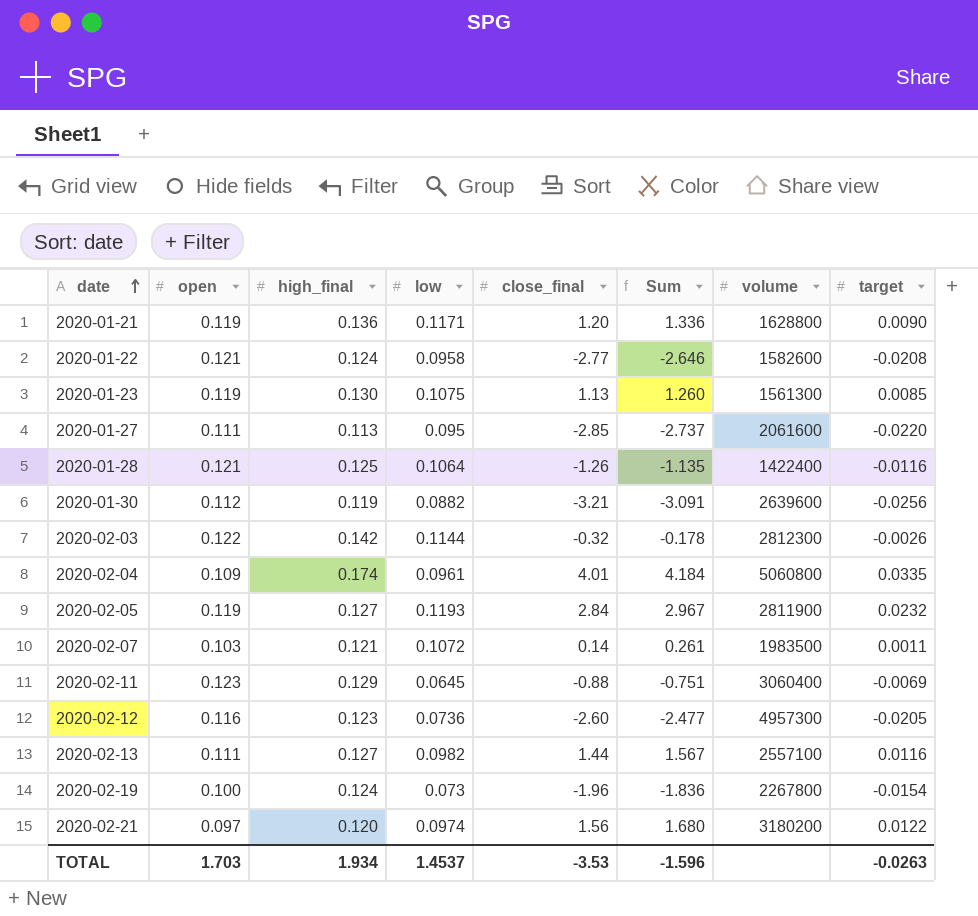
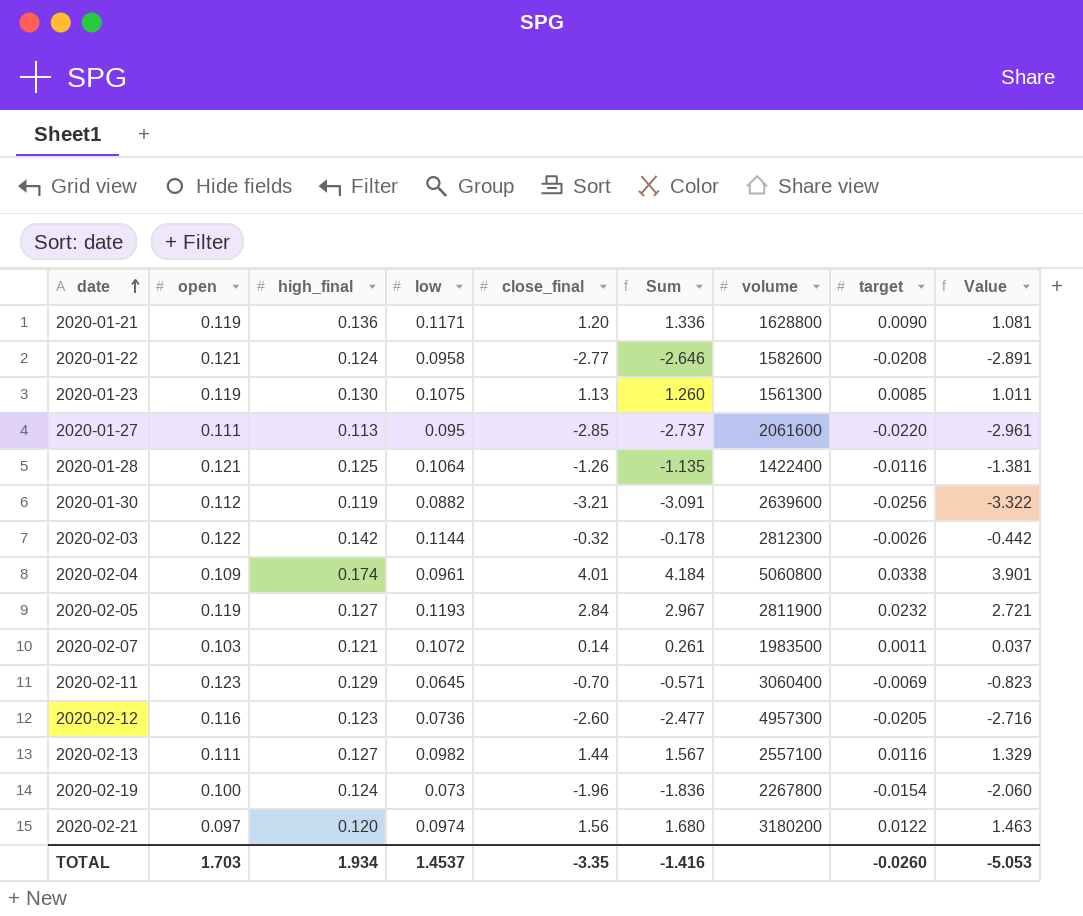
column Value | formula: none -> [close_final] - [open]
2020-02-04 | target: 0.0335 -> 0.0338
2020-02-11 | close_final: -0.88 -> -0.70
2020-02-11 | Sum: -0.751 -> -0.571
TOTAL | close_final: -3.53 -> -3.35
TOTAL | Sum: -1.596 -> -1.416
TOTAL | target: -0.0263 -> -0.0260

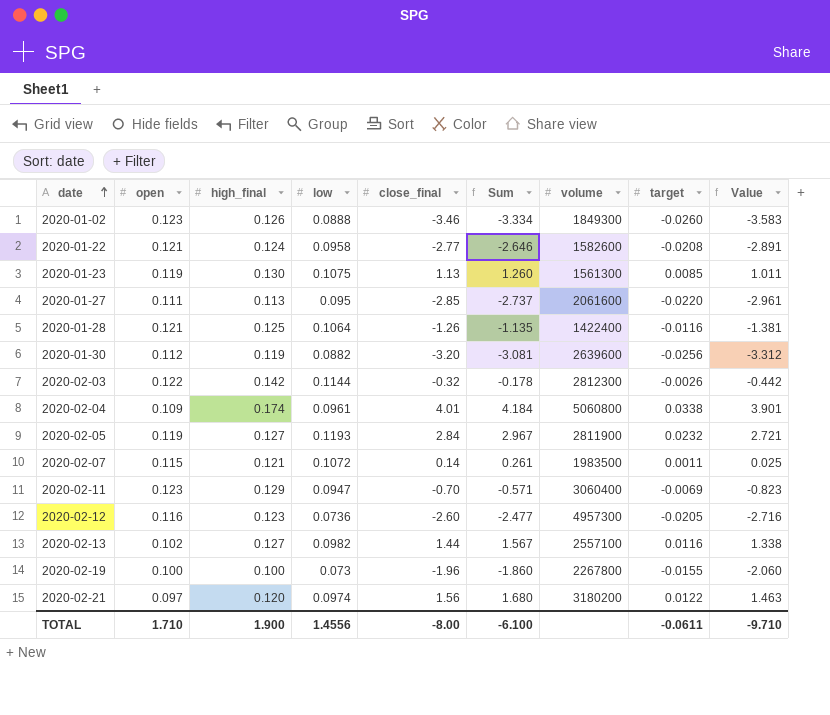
row 2020-01-21: 0.119 | 0.136 | 0.1171 | 1.20 | 1.336 | 1628800 | 0.0090 | 1.081 -> none
row 2020-01-02: none -> 0.123 | 0.126 | 0.0888 | -3.46 | -3.334 | 1849300 | -0.0260 | -3.583
2020-01-30 | close_final: -3.21 -> -3.20
2020-01-30 | Sum: -3.091 -> -3.081
2020-01-30 | Value: -3.322 -> -3.312
2020-02-07 | open: 0.103 -> 0.115
2020-02-07 | Value: 0.037 -> 0.025
2020-02-11 | low: 0.0645 -> 0.0947
2020-02-13 | open: 0.111 -> 0.102
2020-02-13 | Value: 1.329 -> 1.338
2020-02-19 | high_final: 0.124 -> 0.100
2020-02-19 | Sum: -1.836 -> -1.860
2020-02-19 | target: -0.0154 -> -0.0155
TOTAL | open: 1.703 -> 1.710
TOTAL | high_final: 1.934 -> 1.900
TOTAL | low: 1.4537 -> 1.4556
TOTAL | close_final: -3.35 -> -8.00
TOTAL | Sum: -1.416 -> -6.100
TOTAL | target: -0.0260 -> -0.0611
TOTAL | Value: -5.053 -> -9.710

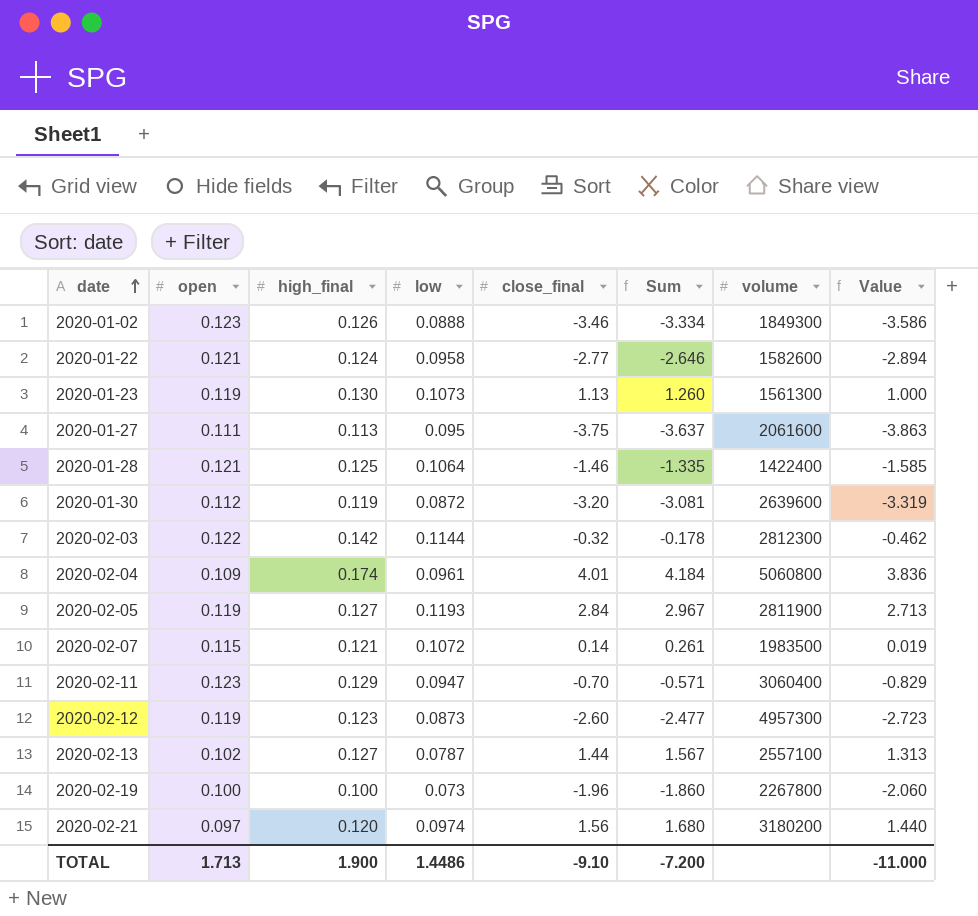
column target | position: 8 -> none
column Value | formula: [close_final] - [open] -> [close_final] - [high_final]
2020-01-23 | low: 0.1075 -> 0.1073
2020-01-27 | close_final: -2.85 -> -3.75
2020-01-27 | Sum: -2.737 -> -3.637
2020-01-28 | close_final: -1.26 -> -1.46
2020-01-28 | Sum: -1.135 -> -1.335
2020-01-30 | low: 0.0882 -> 0.0872
2020-02-12 | open: 0.116 -> 0.119
2020-02-12 | low: 0.0736 -> 0.0873
2020-02-13 | low: 0.0982 -> 0.0787
TOTAL | open: 1.710 -> 1.713
TOTAL | low: 1.4556 -> 1.4486
TOTAL | close_final: -8.00 -> -9.10
TOTAL | Sum: -6.100 -> -7.200
TOTAL | Value: -9.710 -> -11.000

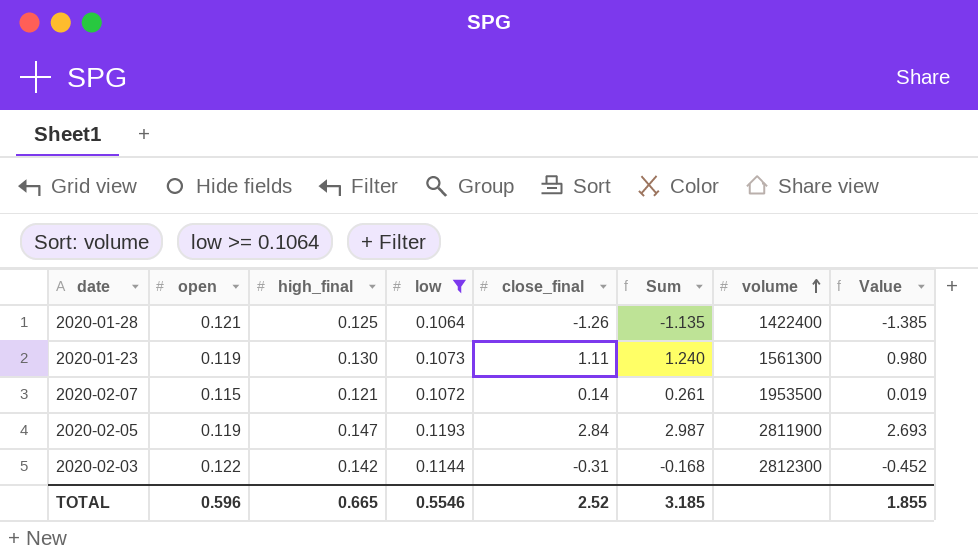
filter: none -> low >= 0.1064
row order: date ascending -> volume ascending
2020-01-28 | close_final: -1.46 -> -1.26
2020-01-28 | Sum: -1.335 -> -1.135
2020-01-28 | Value: -1.585 -> -1.385
2020-01-23 | close_final: 1.13 -> 1.11
2020-01-23 | Sum: 1.260 -> 1.240
2020-01-23 | Value: 1.000 -> 0.980
2020-02-07 | volume: 1983500 -> 1953500
2020-02-05 | high_final: 0.127 -> 0.147
2020-02-05 | Sum: 2.967 -> 2.987
2020-02-05 | Value: 2.713 -> 2.693
2020-02-03 | close_final: -0.32 -> -0.31
2020-02-03 | Sum: -0.178 -> -0.168
2020-02-03 | Value: -0.462 -> -0.452
TOTAL | open: 1.713 -> 0.596
TOTAL | high_final: 1.900 -> 0.665
TOTAL | low: 1.4486 -> 0.5546
TOTAL | close_final: -9.10 -> 2.52
TOTAL | Sum: -7.200 -> 3.185
TOTAL | Value: -11.000 -> 1.855

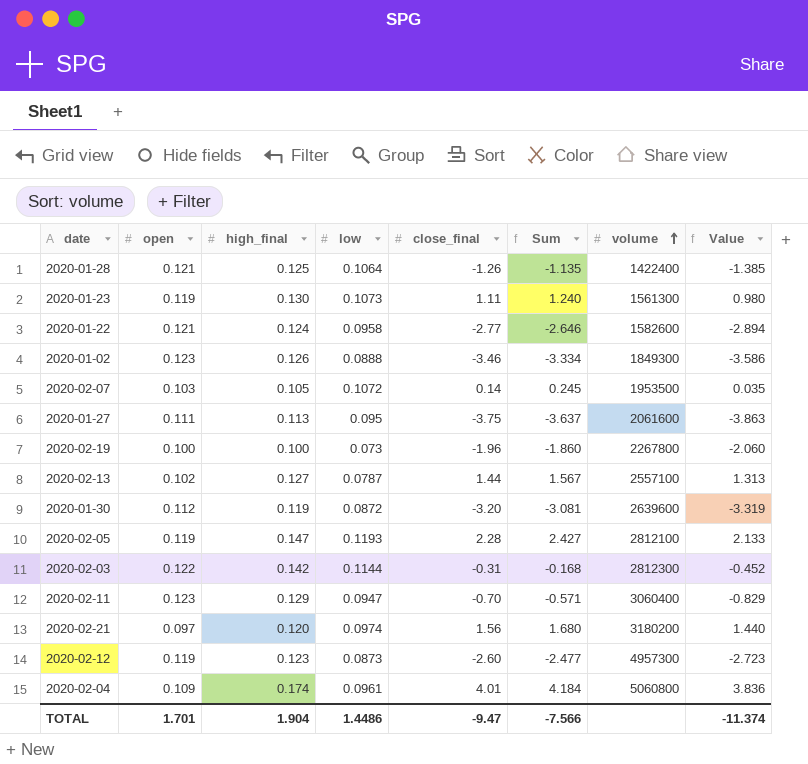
filter: low >= 0.1064 -> none
2020-02-07 | open: 0.115 -> 0.103
2020-02-07 | high_final: 0.121 -> 0.105
2020-02-07 | Sum: 0.261 -> 0.245
2020-02-07 | Value: 0.019 -> 0.035
2020-02-05 | close_final: 2.84 -> 2.28
2020-02-05 | Sum: 2.987 -> 2.427
2020-02-05 | volume: 2811900 -> 2812100
2020-02-05 | Value: 2.693 -> 2.133
TOTAL | open: 0.596 -> 1.701
TOTAL | high_final: 0.665 -> 1.904
TOTAL | low: 0.5546 -> 1.4486
TOTAL | close_final: 2.52 -> -9.47
TOTAL | Sum: 3.185 -> -7.566
TOTAL | Value: 1.855 -> -11.374

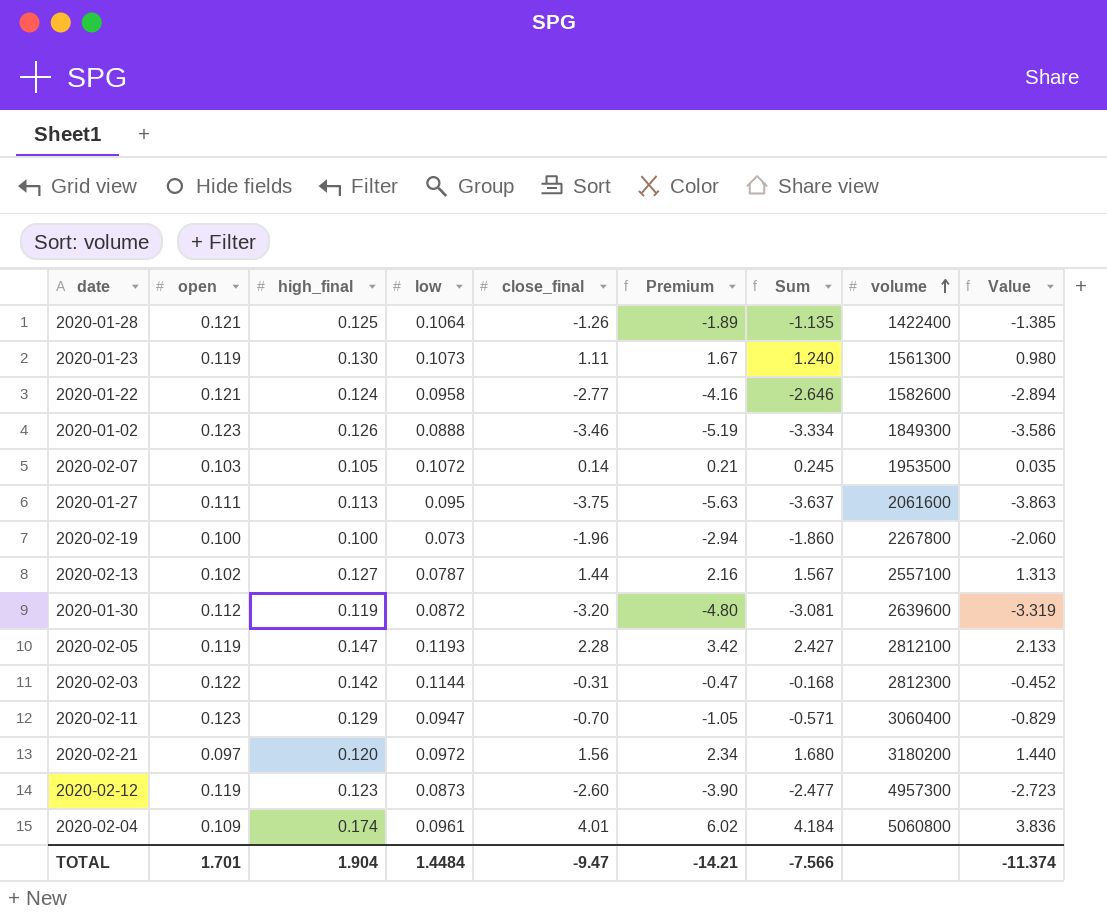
column Premium | formula: none -> [close_final] * 1.5
2020-02-21 | low: 0.0974 -> 0.0972
TOTAL | low: 1.4486 -> 1.4484

